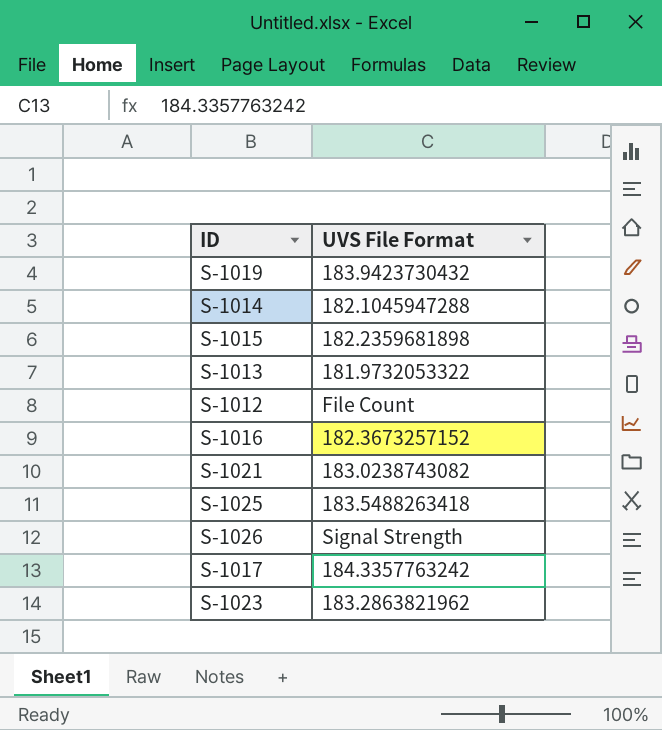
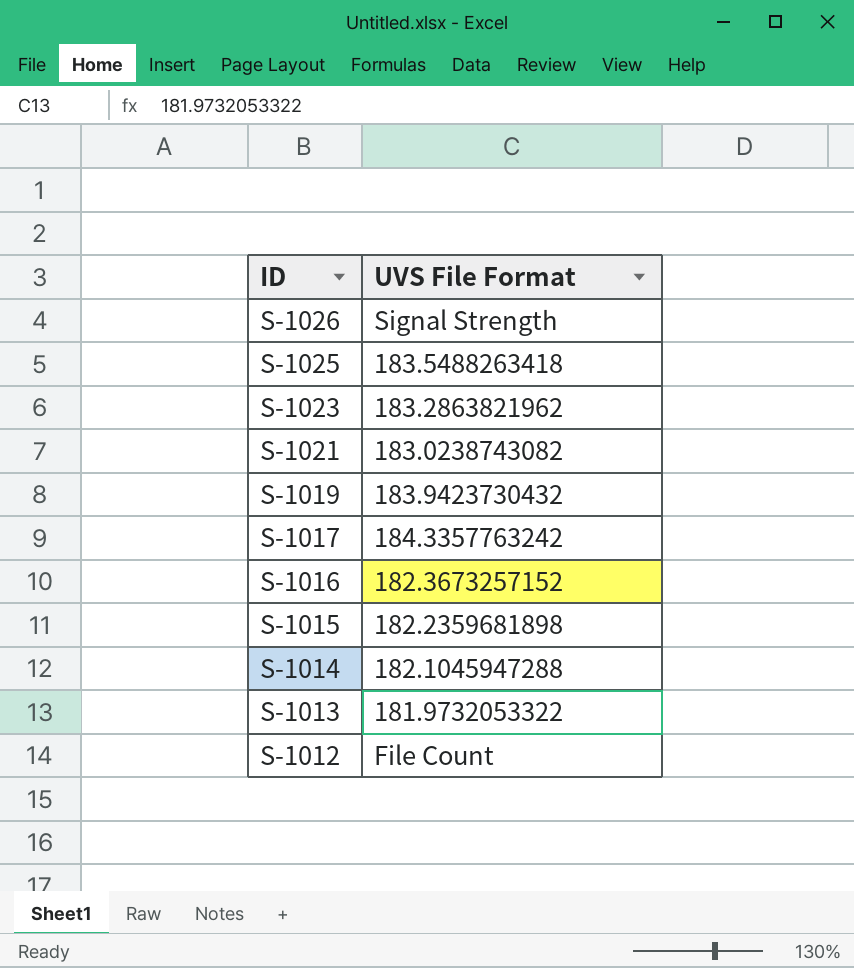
row order: none -> ID descending

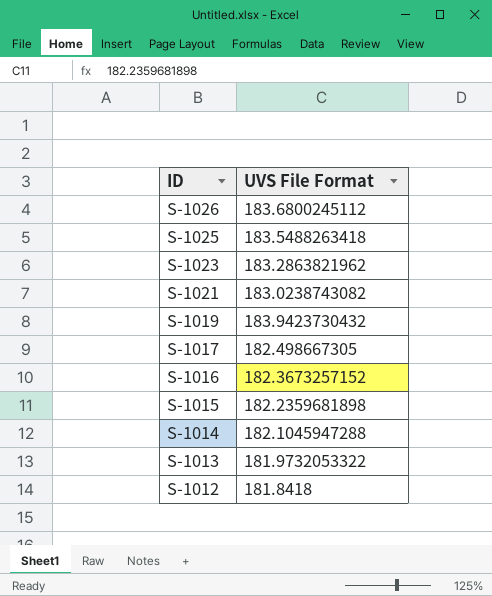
S-1026 | UVS File Format: Signal Strength -> 183.6800245112
S-1017 | UVS File Format: 184.3357763242 -> 182.498667305
S-1012 | UVS File Format: File Count -> 181.8418

